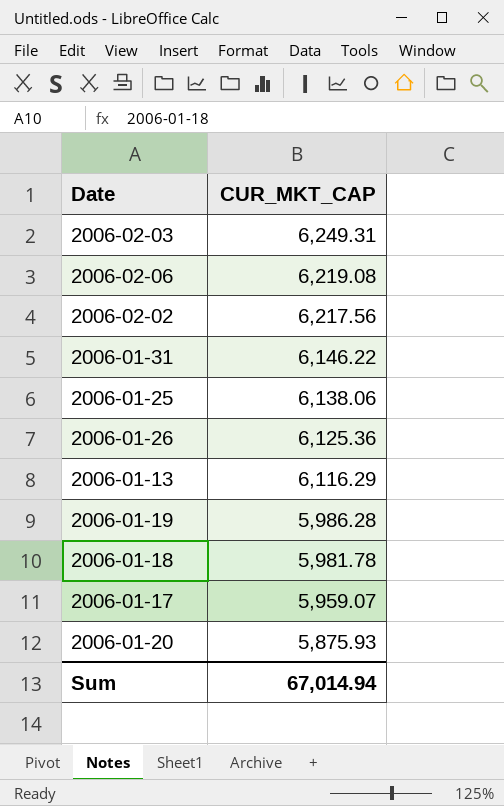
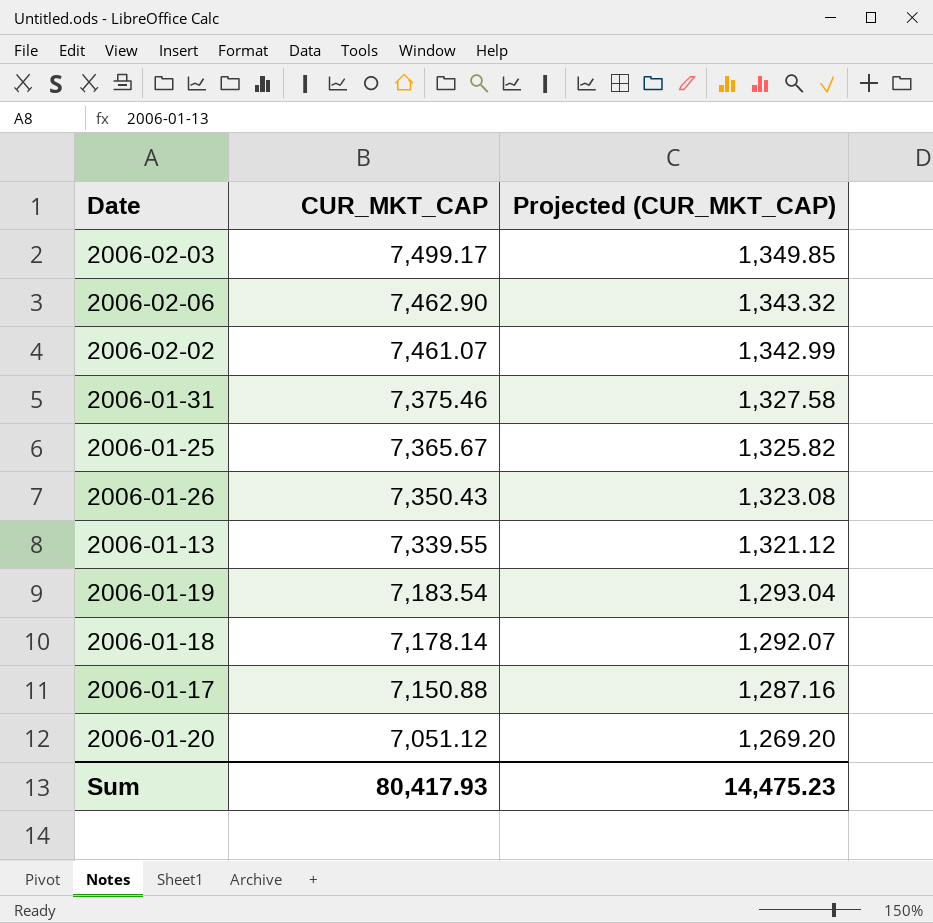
column Projected (CUR_MKT_CAP) | formula: none -> [CUR_MKT_CAP] * 0.18
2006-02-03 | CUR_MKT_CAP: 6,249.31 -> 7,499.17
2006-02-06 | CUR_MKT_CAP: 6,219.08 -> 7,462.90
2006-02-02 | CUR_MKT_CAP: 6,217.56 -> 7,461.07
2006-01-31 | CUR_MKT_CAP: 6,146.22 -> 7,375.46
2006-01-25 | CUR_MKT_CAP: 6,138.06 -> 7,365.67
2006-01-26 | CUR_MKT_CAP: 6,125.36 -> 7,350.43
2006-01-13 | CUR_MKT_CAP: 6,116.29 -> 7,339.55
2006-01-19 | CUR_MKT_CAP: 5,986.28 -> 7,183.54
2006-01-18 | CUR_MKT_CAP: 5,981.78 -> 7,178.14
2006-01-17 | CUR_MKT_CAP: 5,959.07 -> 7,150.88
2006-01-20 | CUR_MKT_CAP: 5,875.93 -> 7,051.12
Sum | CUR_MKT_CAP: 67,014.94 -> 80,417.93

